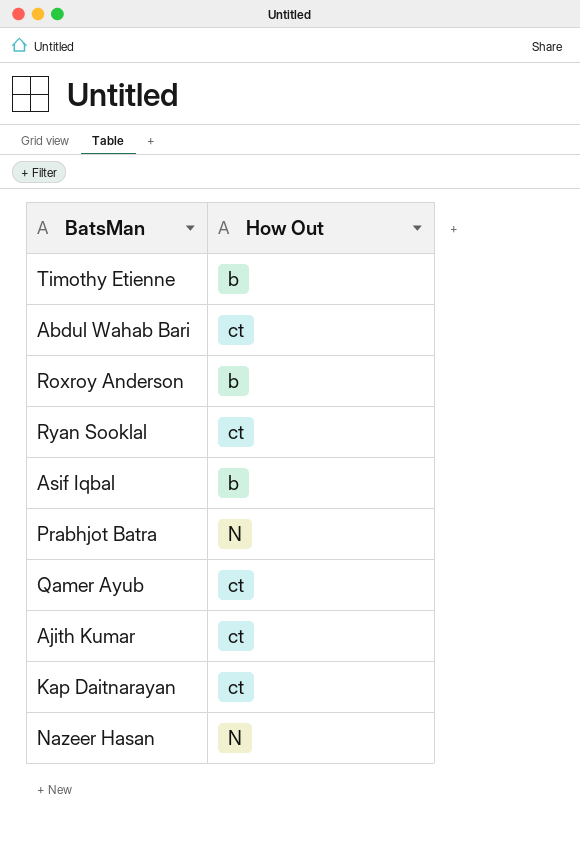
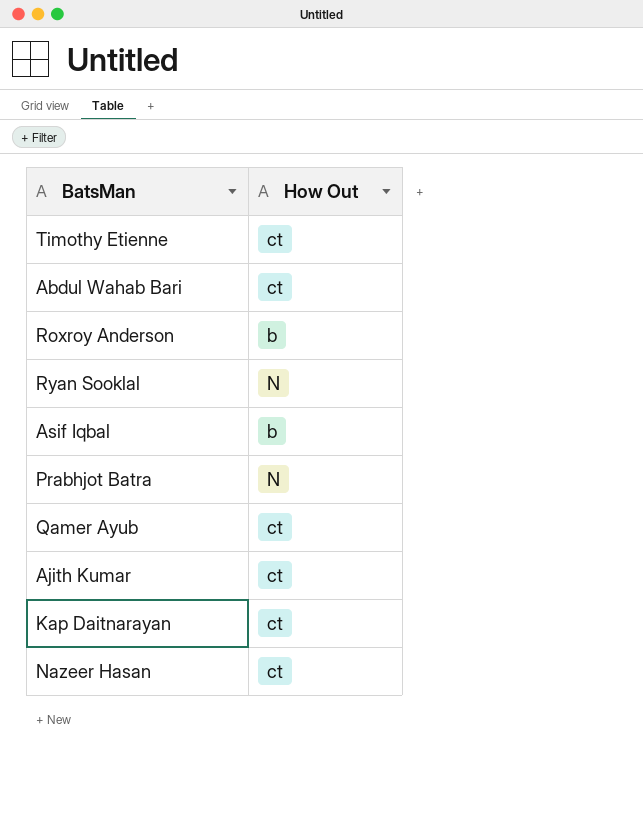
Timothy Etienne | How Out: b -> ct
Ryan Sooklal | How Out: ct -> N
Nazeer Hasan | How Out: N -> ct

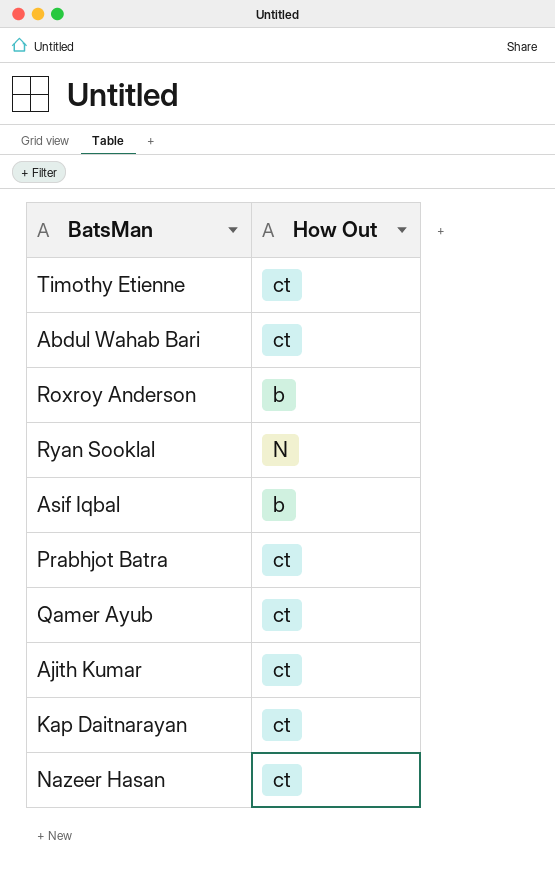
Prabhjot Batra | How Out: N -> ct

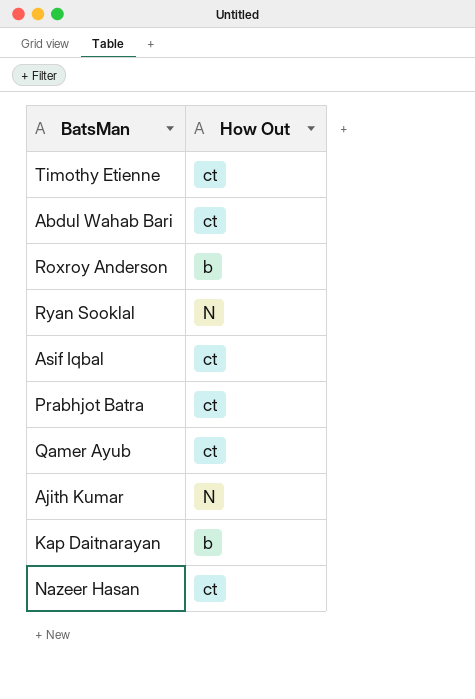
Asif Iqbal | How Out: b -> ct
Ajith Kumar | How Out: ct -> N
Kap Daitnarayan | How Out: ct -> b

